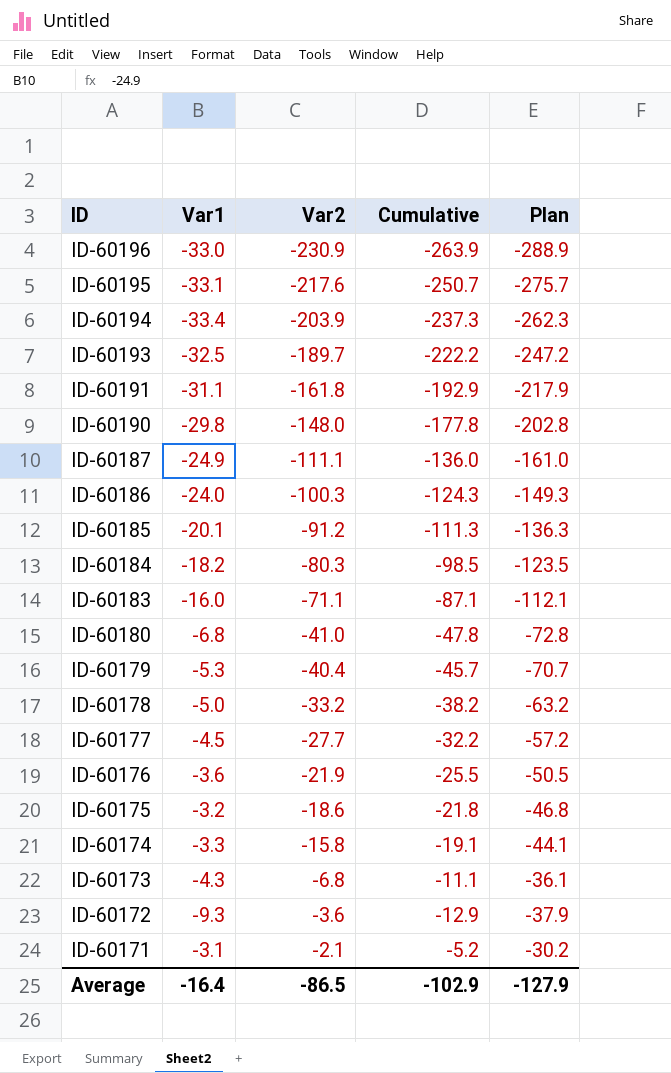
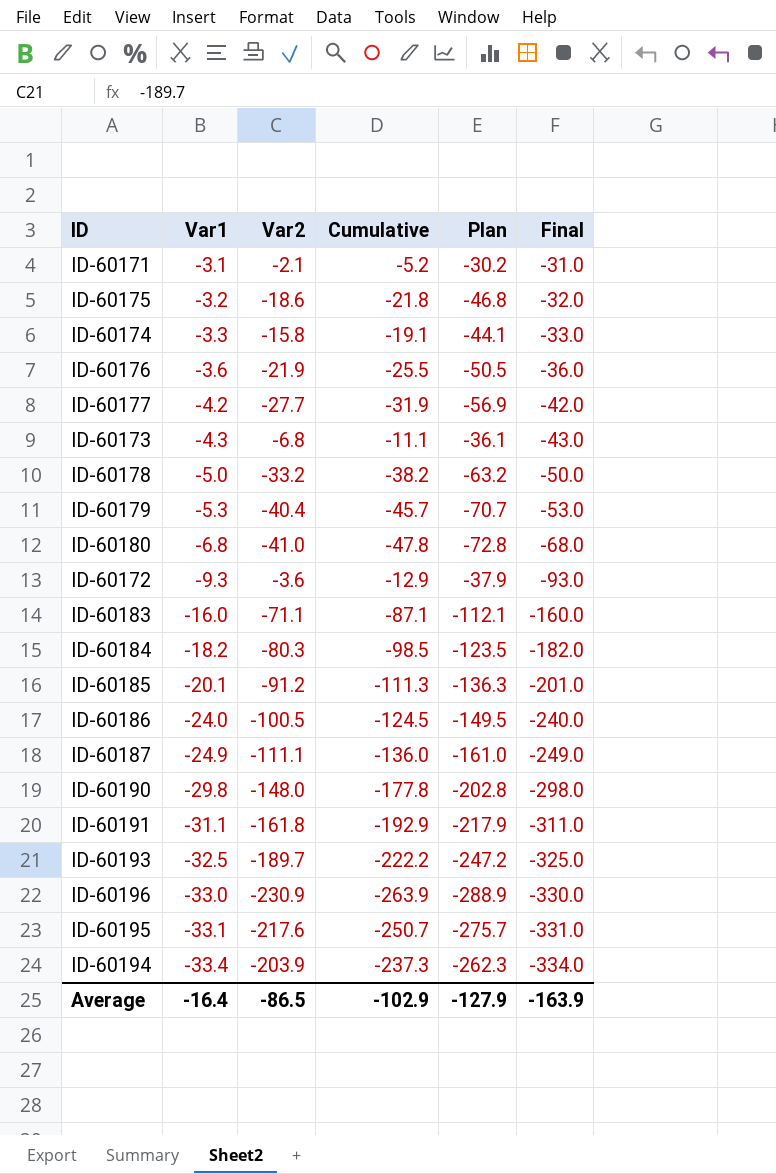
row order: ID descending -> Var1 descending
column Final | formula: none -> [Var1] * 10
ID-60177 | Var1: -4.5 -> -4.2
ID-60177 | Cumulative: -32.2 -> -31.9
ID-60177 | Plan: -57.2 -> -56.9
ID-60186 | Var2: -100.3 -> -100.5
ID-60186 | Cumulative: -124.3 -> -124.5
ID-60186 | Plan: -149.3 -> -149.5

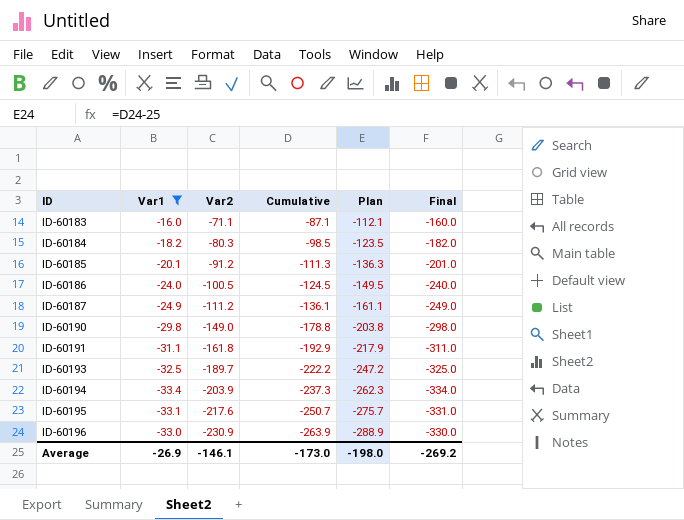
filter: none -> Var1 <= -16.0
row order: Var1 descending -> ID ascending
ID-60187 | Var2: -111.1 -> -111.2
ID-60187 | Cumulative: -136.0 -> -136.1
ID-60187 | Plan: -161.0 -> -161.1
ID-60190 | Var2: -148.0 -> -149.0
ID-60190 | Cumulative: -177.8 -> -178.8
ID-60190 | Plan: -202.8 -> -203.8
Average | Var1: -16.4 -> -26.9
Average | Var2: -86.5 -> -146.1
Average | Cumulative: -102.9 -> -173.0
Average | Plan: -127.9 -> -198.0
Average | Final: -163.9 -> -269.2

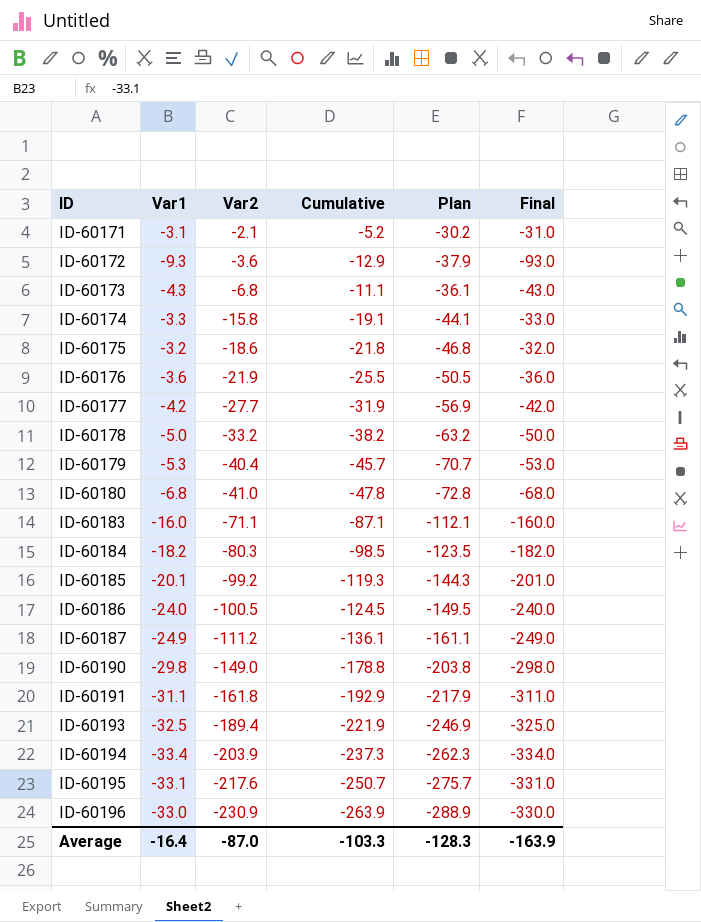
filter: Var1 <= -16.0 -> none
ID-60185 | Var2: -91.2 -> -99.2
ID-60185 | Cumulative: -111.3 -> -119.3
ID-60185 | Plan: -136.3 -> -144.3
ID-60193 | Var2: -189.7 -> -189.4
ID-60193 | Cumulative: -222.2 -> -221.9
ID-60193 | Plan: -247.2 -> -246.9
Average | Var1: -26.9 -> -16.4
Average | Var2: -146.1 -> -87.0
Average | Cumulative: -173.0 -> -103.3
Average | Plan: -198.0 -> -128.3
Average | Final: -269.2 -> -163.9

